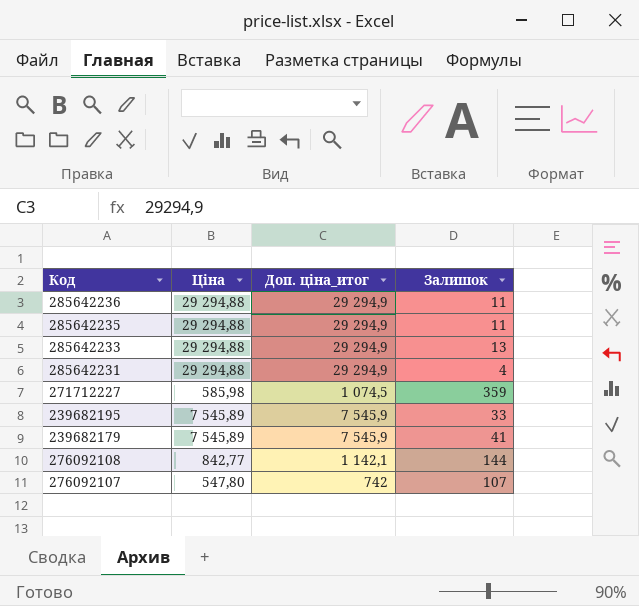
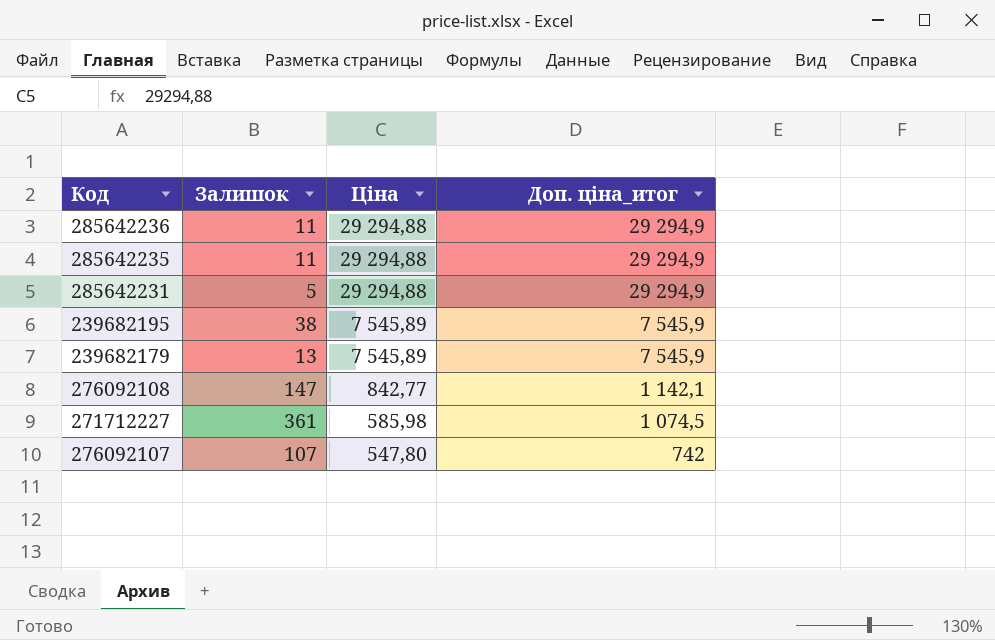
row order: none -> Ціна descending
column Залишок | position: 4 -> 2
row 285642233: 29 294,88 | 29 294,9 | 13 -> none
285642231 | Залишок: 4 -> 5
239682195 | Залишок: 33 -> 38
239682179 | Залишок: 41 -> 13
276092108 | Залишок: 144 -> 147
271712227 | Залишок: 359 -> 361

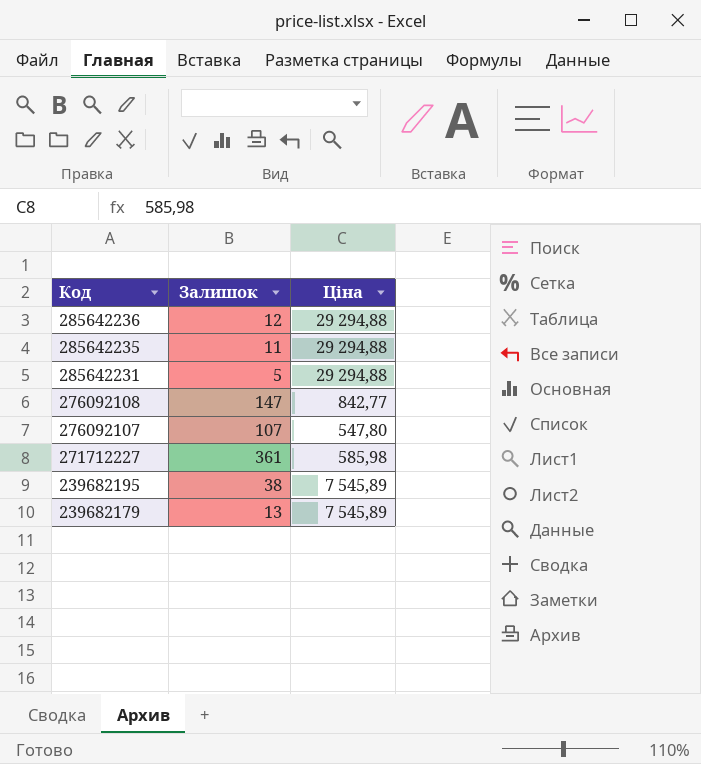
row order: Ціна descending -> Код descending
column Доп. ціна_итог | position: 4 -> none
285642236 | Залишок: 11 -> 12

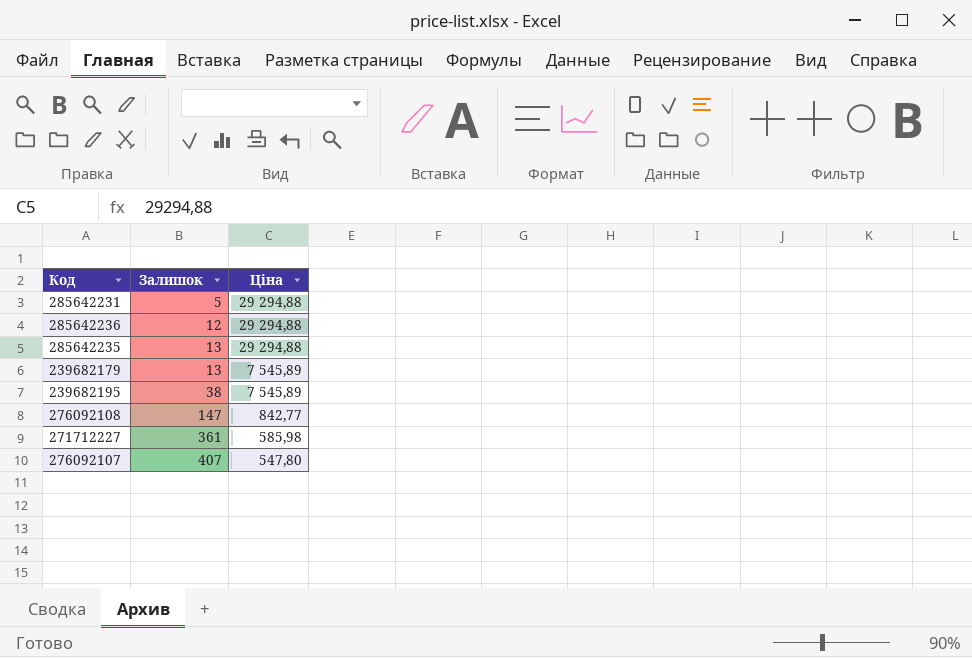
row order: Код descending -> Залишок ascending
285642235 | Залишок: 11 -> 13
276092107 | Залишок: 107 -> 407

